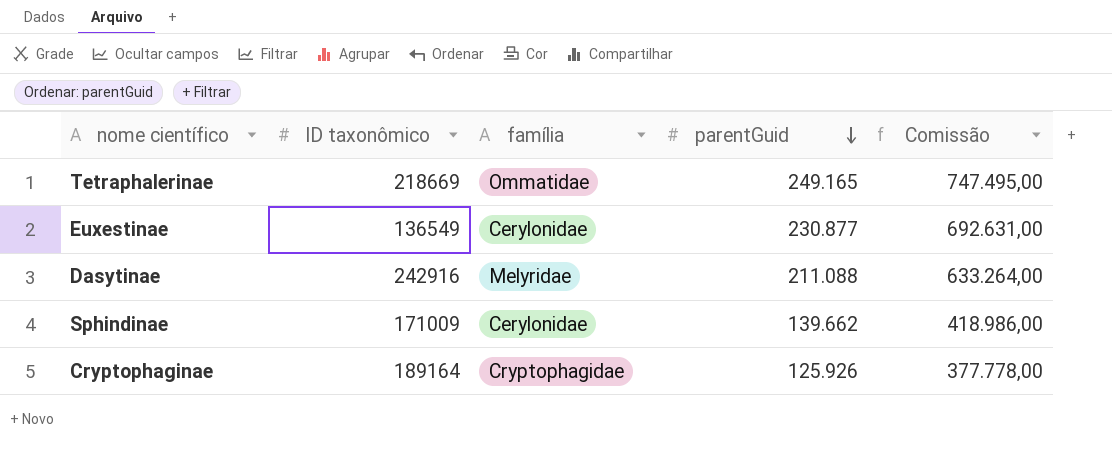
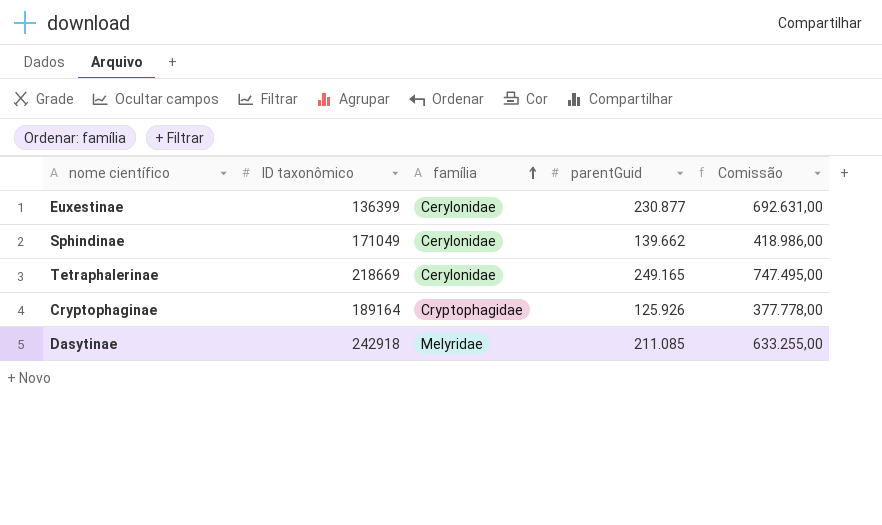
row order: parentGuid descending -> família ascending
Euxestinae | ID taxonômico: 136549 -> 136399
Sphindinae | ID taxonômico: 171009 -> 171049
Tetraphalerinae | família: Ommatidae -> Cerylonidae
Dasytinae | ID taxonômico: 242916 -> 242918
Dasytinae | parentGuid: 211.088 -> 211.085
Dasytinae | Comissão: 633.264,00 -> 633.255,00

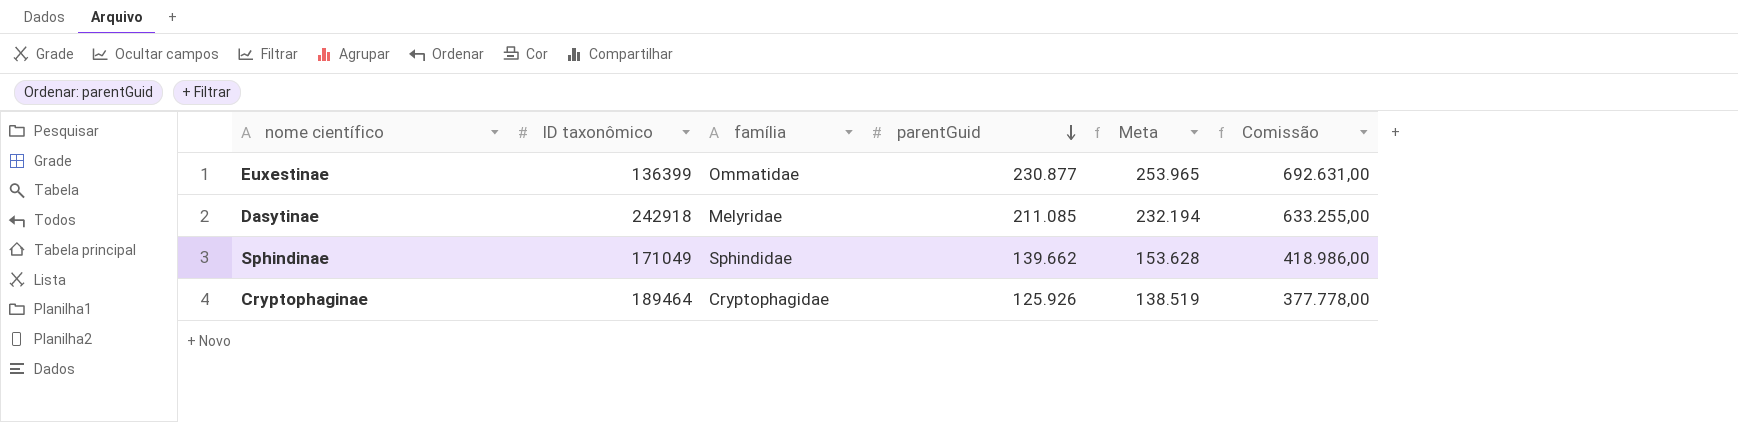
row order: família ascending -> parentGuid descending
column Meta | formula: none -> [parentGuid] * 1,1
row Tetraphalerinae: 218669 | Cerylonidae | 249.165 | 747.495,00 -> none
Euxestinae | família: Cerylonidae -> Ommatidae
Sphindinae | família: Cerylonidae -> Sphindidae
Cryptophaginae | ID taxonômico: 189164 -> 189464

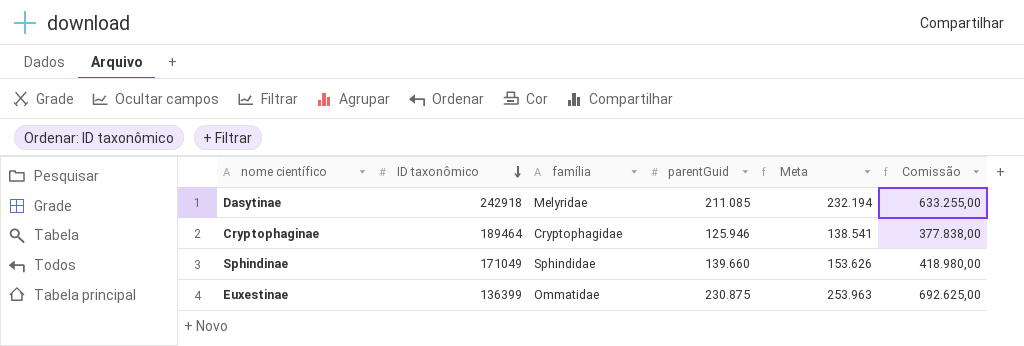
row order: parentGuid descending -> ID taxonômico descending
Cryptophaginae | parentGuid: 125.926 -> 125.946
Cryptophaginae | Meta: 138.519 -> 138.541
Cryptophaginae | Comissão: 377.778,00 -> 377.838,00
Sphindinae | parentGuid: 139.662 -> 139.660
Sphindinae | Meta: 153.628 -> 153.626
Sphindinae | Comissão: 418.986,00 -> 418.980,00
Euxestinae | parentGuid: 230.877 -> 230.875
Euxestinae | Meta: 253.965 -> 253.963
Euxestinae | Comissão: 692.631,00 -> 692.625,00

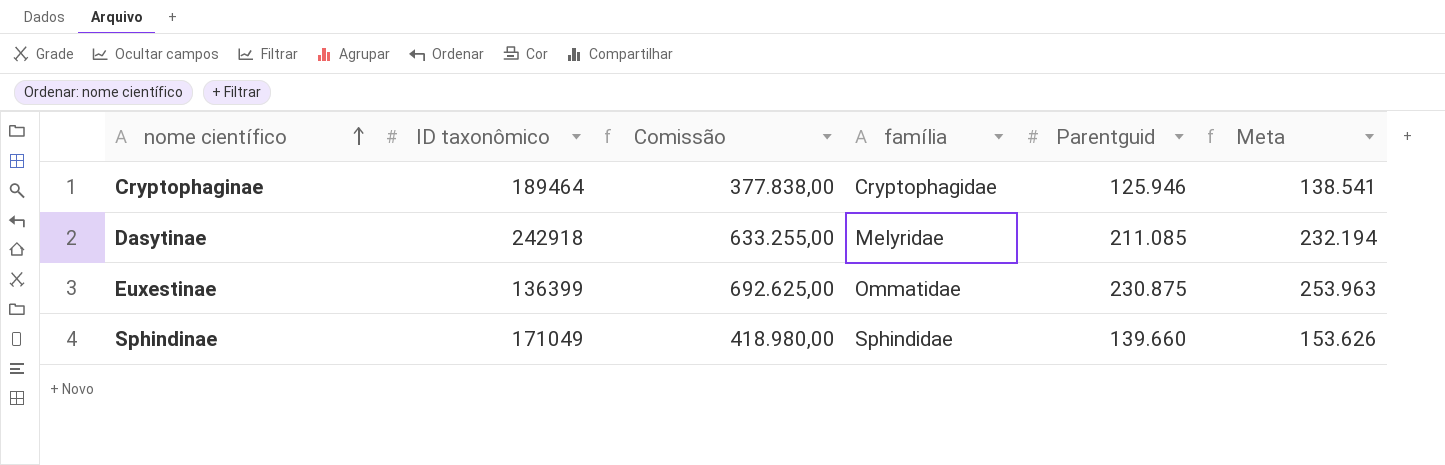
row order: ID taxonômico descending -> nome científico ascending
column Comissão | position: 6 -> 3
column name: parentGuid -> Parentguid

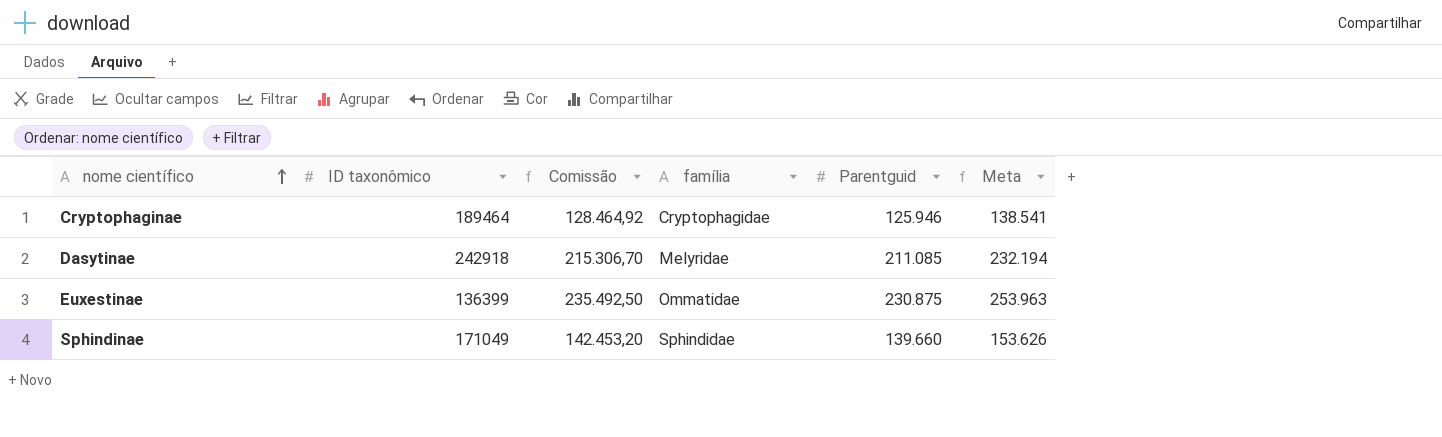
column Comissão | formula: [Parentguid] * 3 -> [Parentguid] * 1,02

